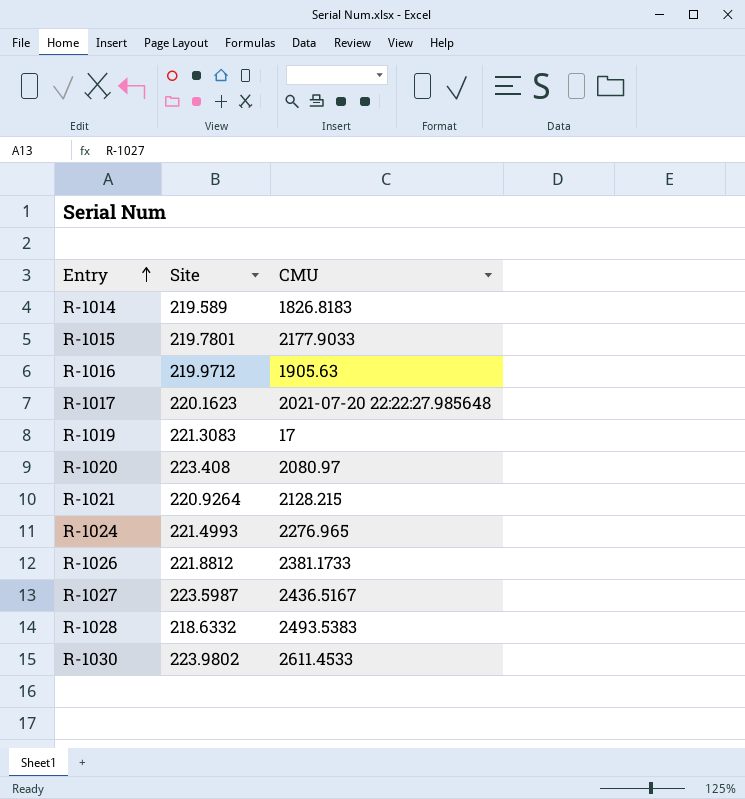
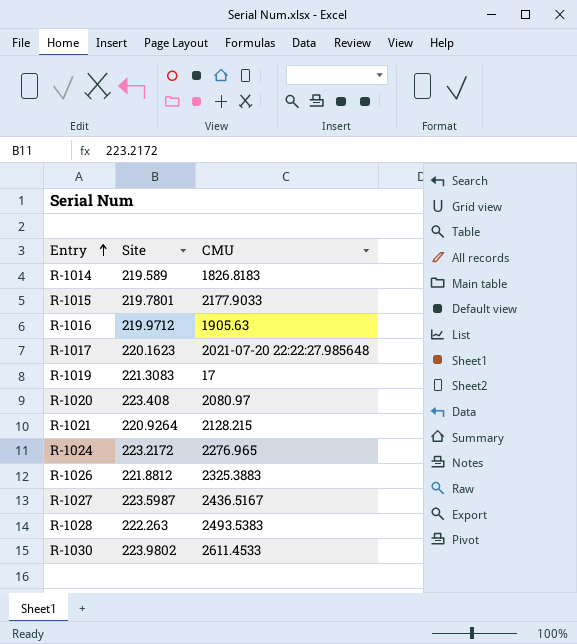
R-1024 | Site: 221.4993 -> 223.2172
R-1026 | CMU: 2381.1733 -> 2325.3883
R-1028 | Site: 218.6332 -> 222.263

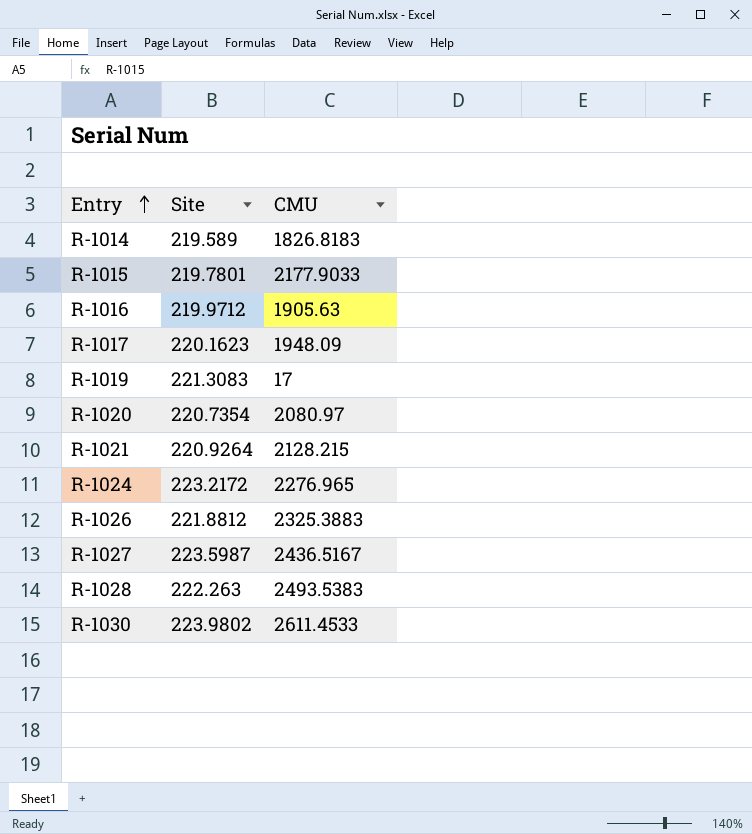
R-1017 | CMU: 2021-07-20 22:22:27.985648 -> 1948.09
R-1020 | Site: 223.408 -> 220.7354

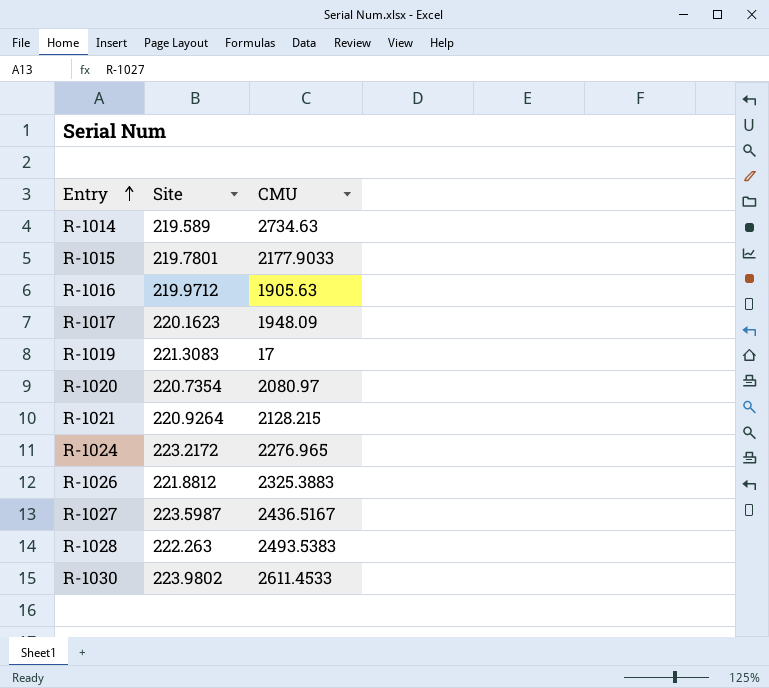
R-1014 | CMU: 1826.8183 -> 2734.63

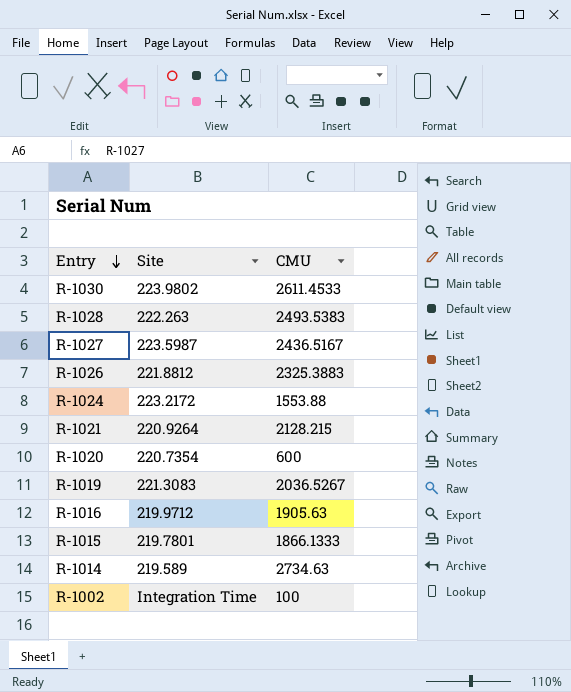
row order: Entry ascending -> Entry descending
row R-1017: 220.1623 | 1948.09 -> none
R-1024 | CMU: 2276.965 -> 1553.88
R-1020 | CMU: 2080.97 -> 600
R-1019 | CMU: 17 -> 2036.5267
R-1015 | CMU: 2177.9033 -> 1866.1333
row R-1002: none -> Integration Time | 100

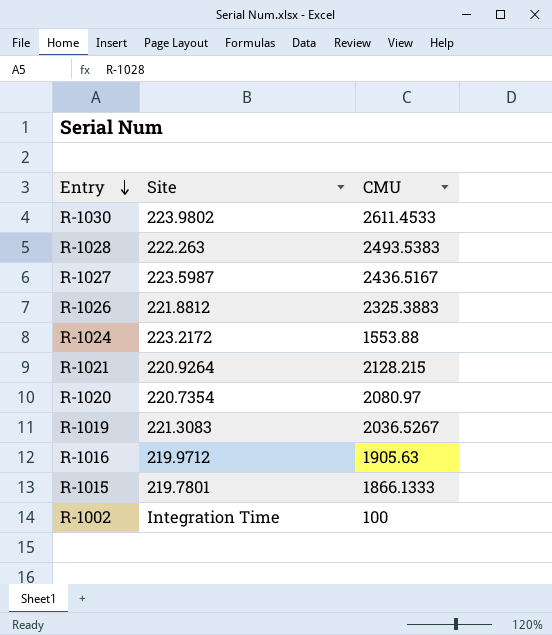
row R-1014: 219.589 | 2734.63 -> none
R-1020 | CMU: 600 -> 2080.97

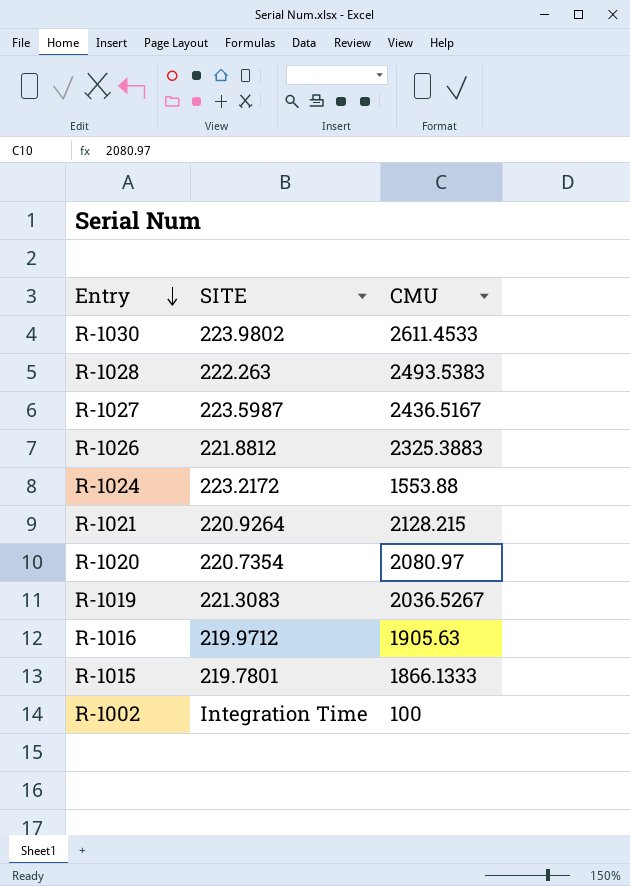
column name: Site -> SITE

